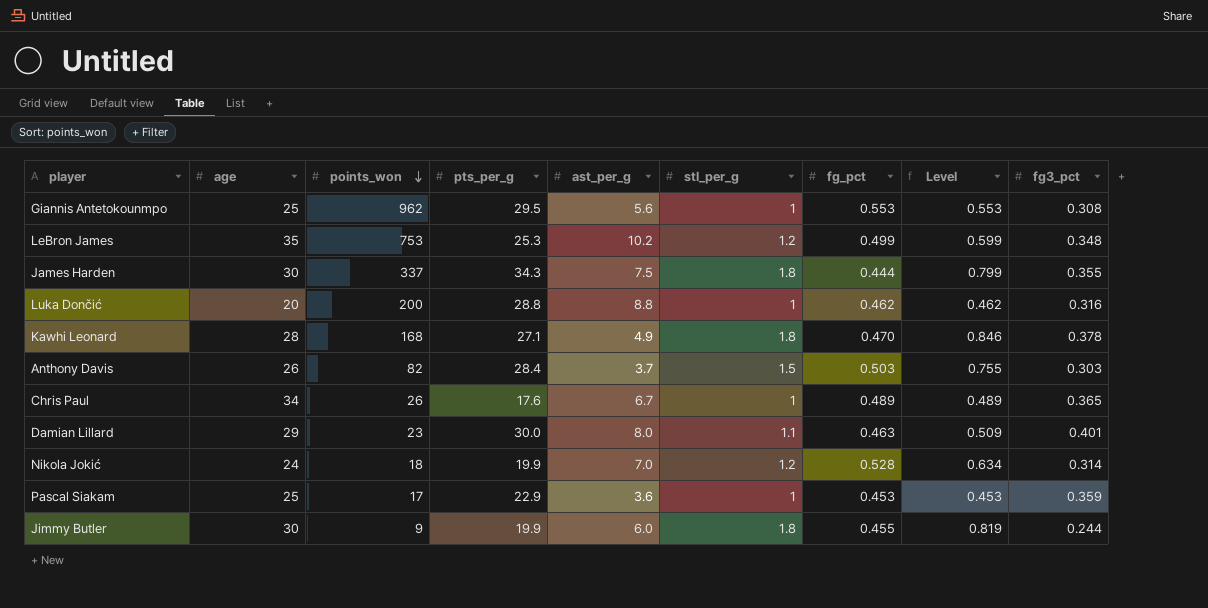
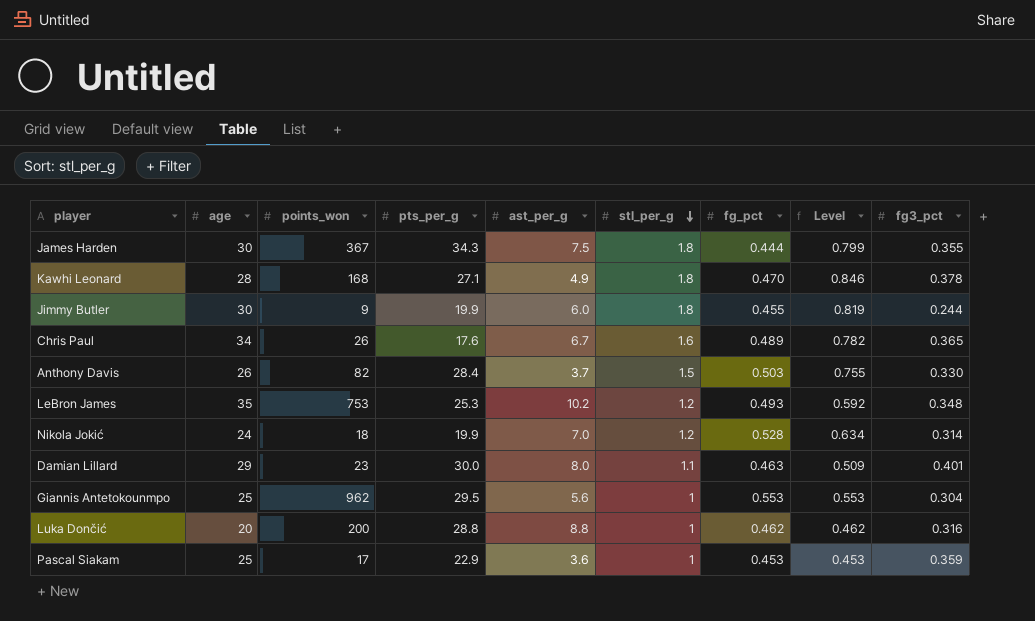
row order: points_won descending -> stl_per_g descending
James Harden | points_won: 337 -> 367
Chris Paul | stl_per_g: 1 -> 1.6
Chris Paul | Level: 0.489 -> 0.782
Anthony Davis | fg3_pct: 0.303 -> 0.330
LeBron James | fg_pct: 0.499 -> 0.493
LeBron James | Level: 0.599 -> 0.592
Giannis Antetokounmpo | fg3_pct: 0.308 -> 0.304

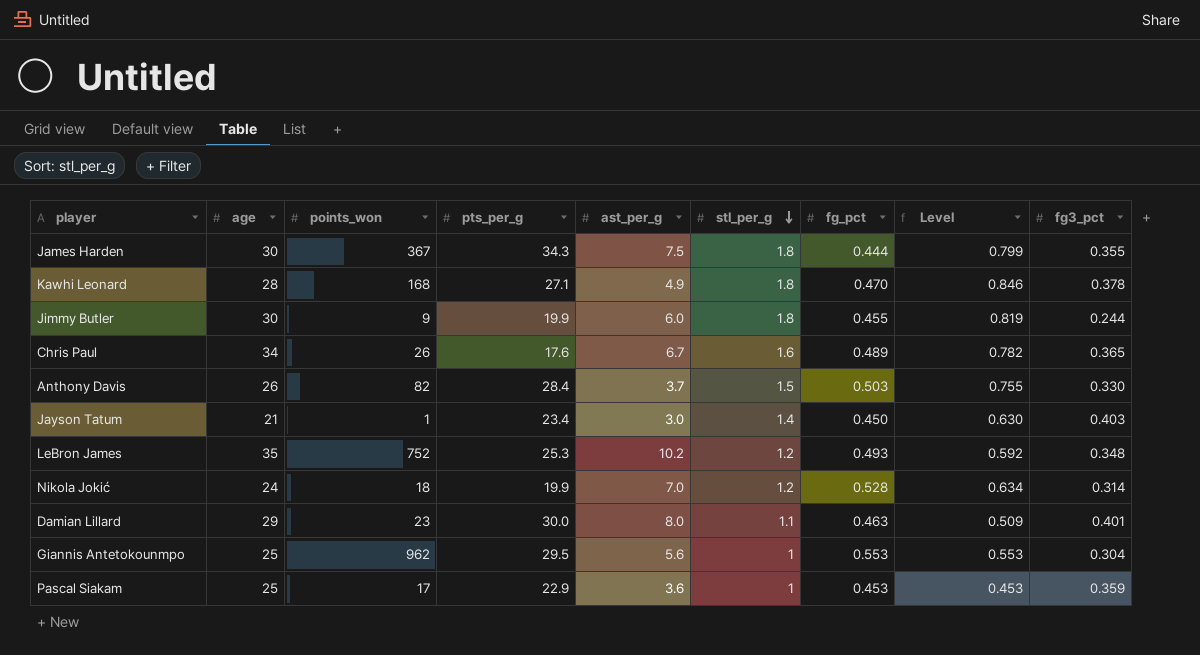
row Luka Dončić: 20 | 200 | 28.8 | 8.8 | 1 | 0.462 | 0.462 | 0.316 -> none
row Jayson Tatum: none -> 21 | 1 | 23.4 | 3.0 | 1.4 | 0.450 | 0.630 | 0.403
LeBron James | points_won: 753 -> 752

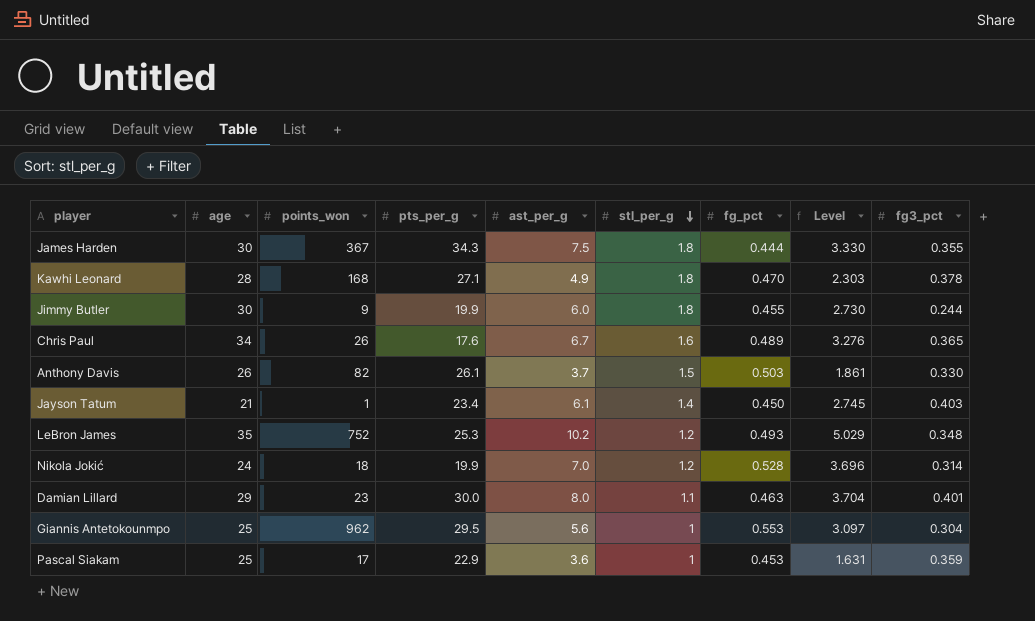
column Level | formula: [stl_per_g] * [fg_pct] -> [ast_per_g] * [fg_pct]
Anthony Davis | pts_per_g: 28.4 -> 26.1
Jayson Tatum | ast_per_g: 3.0 -> 6.1

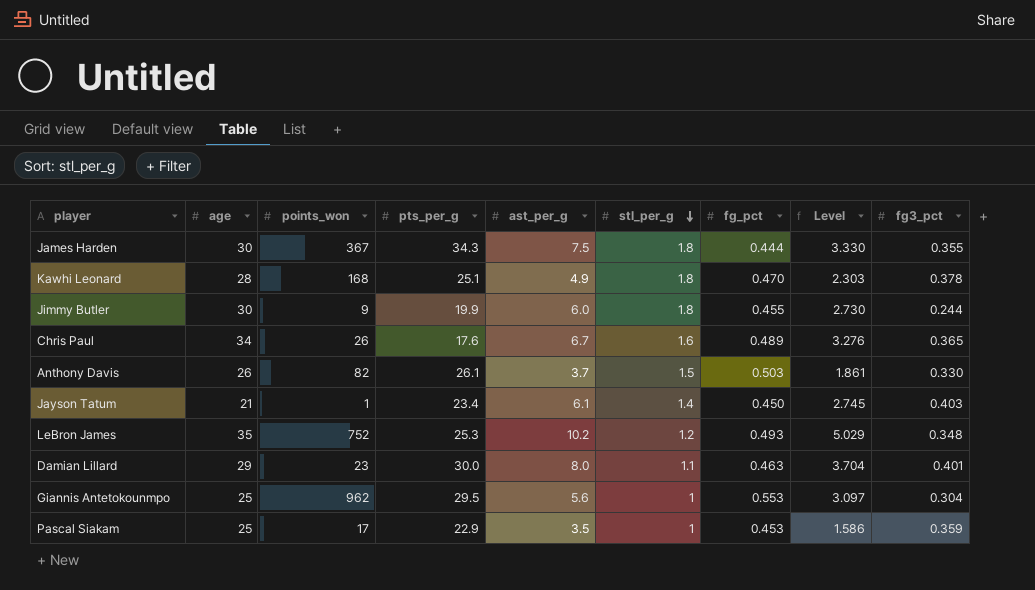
row Nikola Jokić: 24 | 18 | 19.9 | 7.0 | 1.2 | 0.528 | 3.696 | 0.314 -> none
Kawhi Leonard | pts_per_g: 27.1 -> 25.1
Pascal Siakam | ast_per_g: 3.6 -> 3.5
Pascal Siakam | Level: 1.631 -> 1.586

